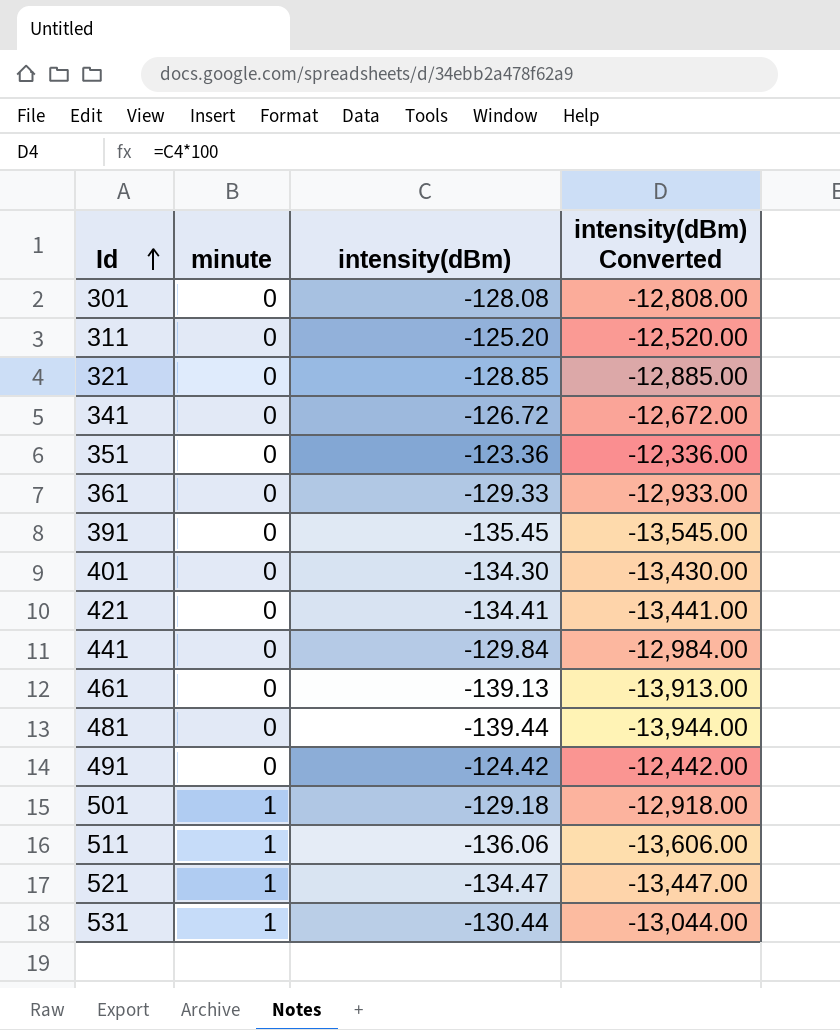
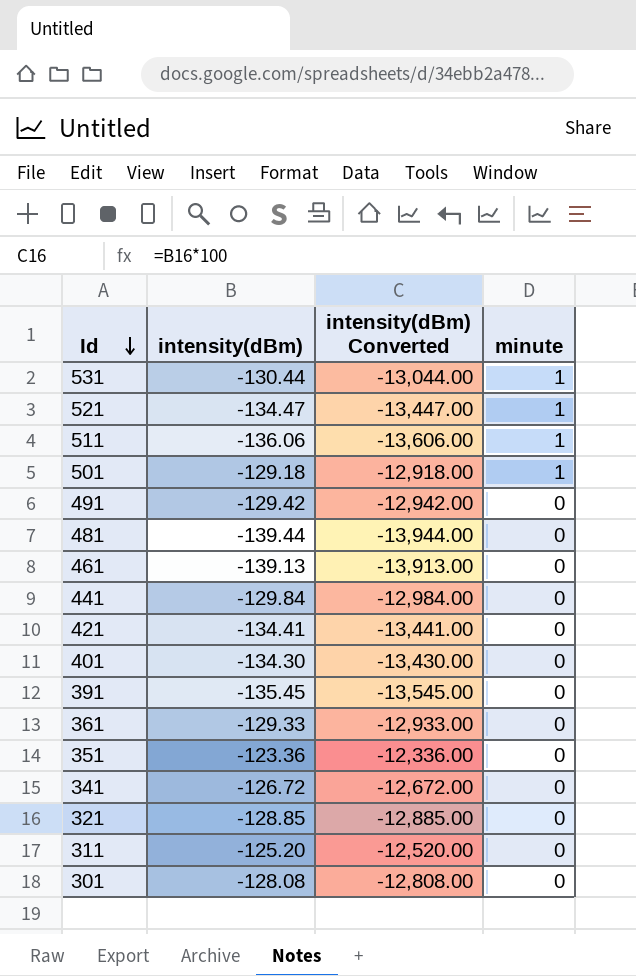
row order: Id ascending -> Id descending
column minute | position: 2 -> 4
491 | intensity(dBm): -124.42 -> -129.42
491 | intensity(dBm) Converted: -12,442.00 -> -12,942.00

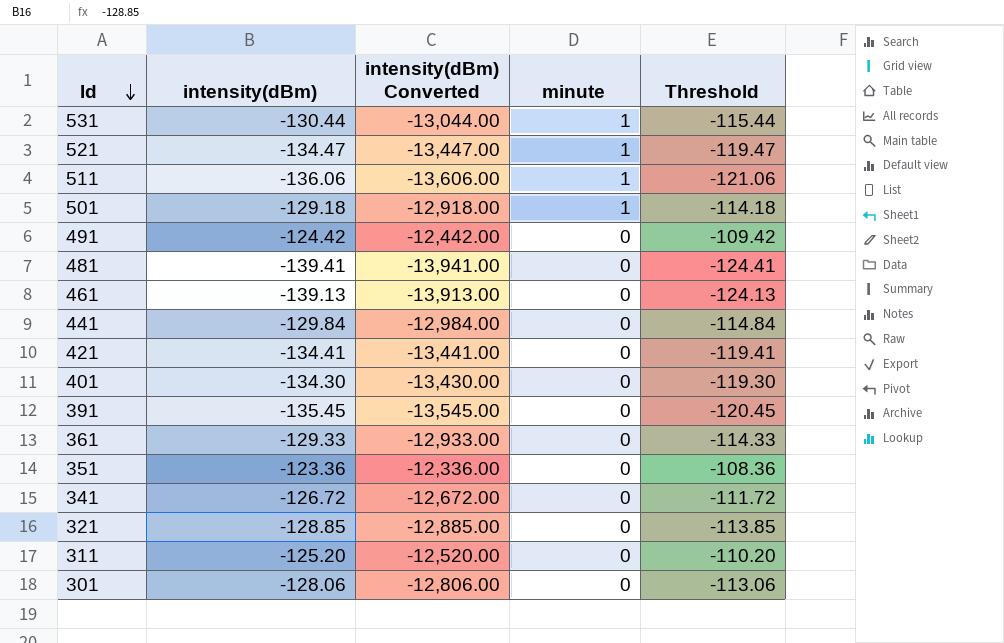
column Threshold | formula: none -> [intensity(dBm)] + 15
491 | intensity(dBm): -129.42 -> -124.42
491 | intensity(dBm) Converted: -12,942.00 -> -12,442.00
481 | intensity(dBm): -139.44 -> -139.41
481 | intensity(dBm) Converted: -13,944.00 -> -13,941.00
301 | intensity(dBm): -128.08 -> -128.06
301 | intensity(dBm) Converted: -12,808.00 -> -12,806.00

